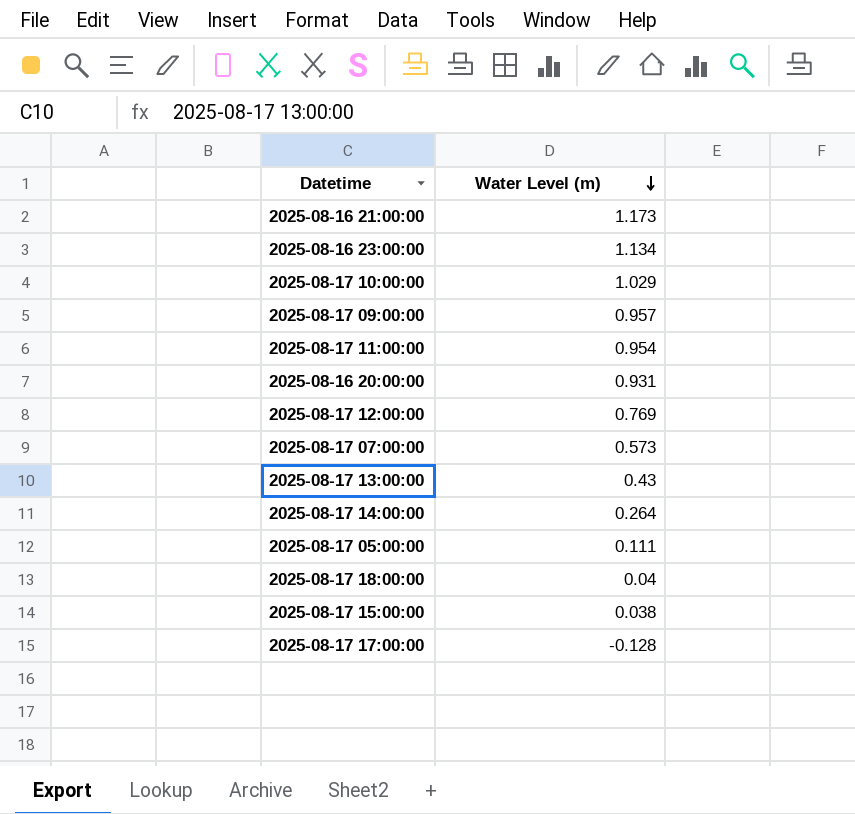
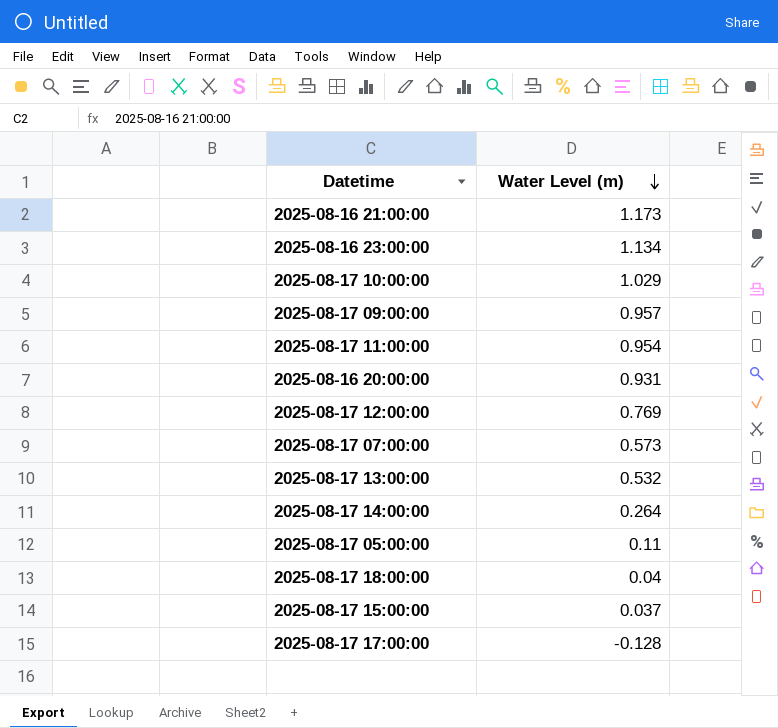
2025-08-17 13:00:00 | Water Level (m): 0.43 -> 0.532
2025-08-17 05:00:00 | Water Level (m): 0.111 -> 0.11
2025-08-17 15:00:00 | Water Level (m): 0.038 -> 0.037

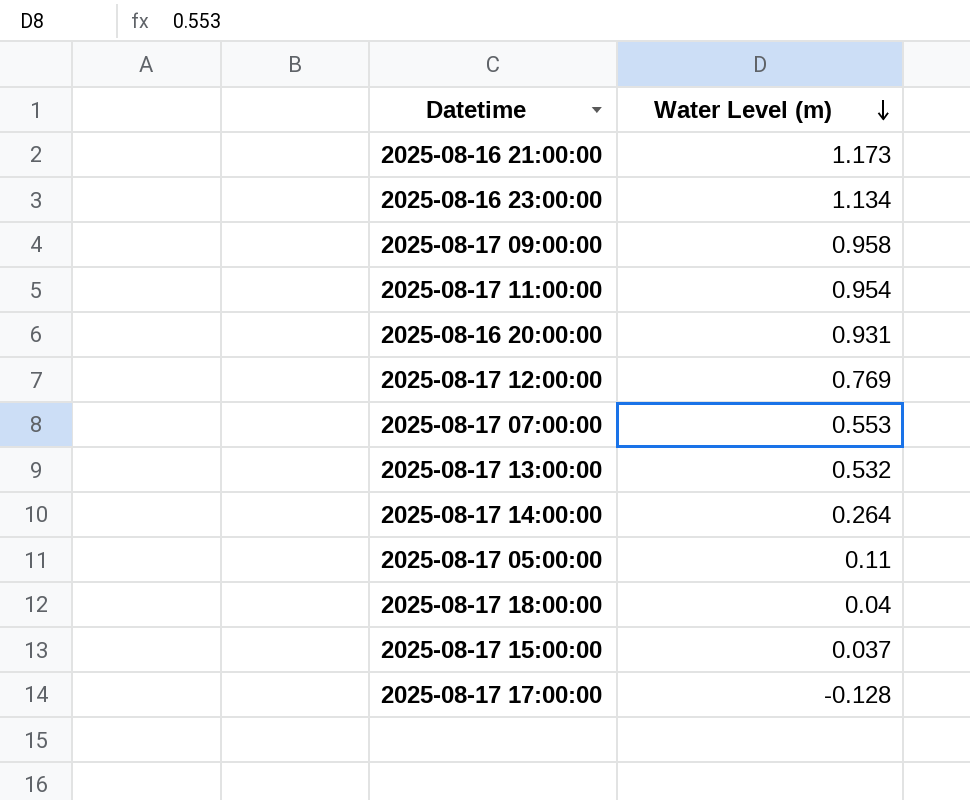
row 2025-08-17 10:00:00: 1.029 -> none
2025-08-17 09:00:00 | Water Level (m): 0.957 -> 0.958
2025-08-17 07:00:00 | Water Level (m): 0.573 -> 0.553

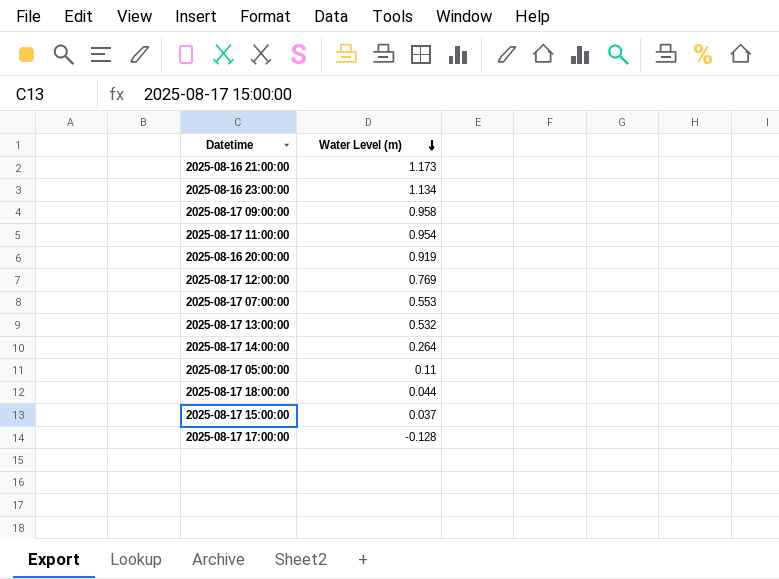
2025-08-16 20:00:00 | Water Level (m): 0.931 -> 0.919
2025-08-17 18:00:00 | Water Level (m): 0.04 -> 0.044

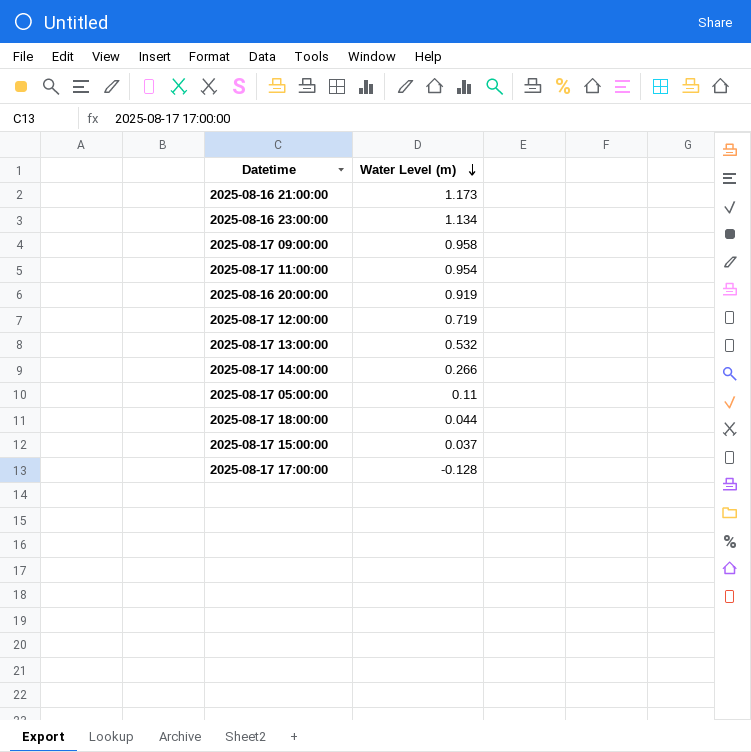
row 2025-08-17 07:00:00: 0.553 -> none
2025-08-17 12:00:00 | Water Level (m): 0.769 -> 0.719
2025-08-17 14:00:00 | Water Level (m): 0.264 -> 0.266

